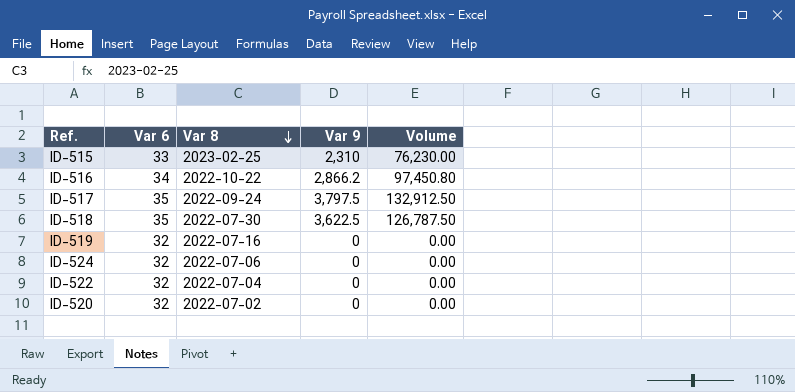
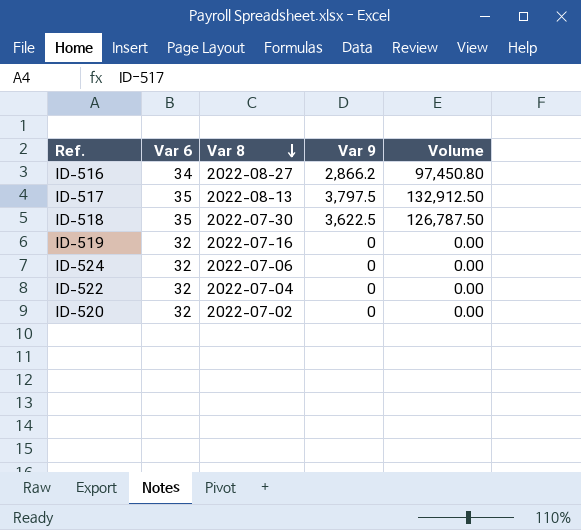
row ID-515: 33 | 2023-02-25 | 2,310 | 76,230.00 -> none
ID-516 | Var 8: 2022-10-22 -> 2022-08-27
ID-517 | Var 8: 2022-09-24 -> 2022-08-13

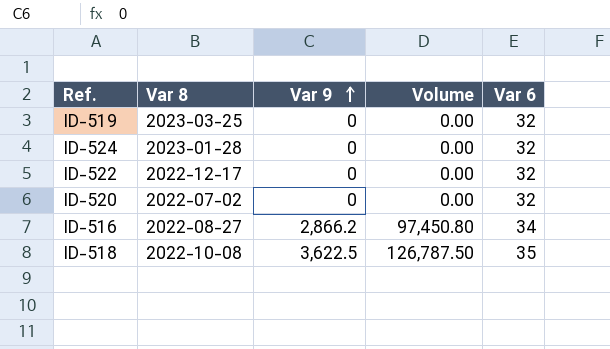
row order: Var 8 descending -> Var 9 ascending
column Var 6 | position: 2 -> 5
row ID-517: 35 | 2022-08-13 | 3,797.5 | 132,912.50 -> none
ID-519 | Var 8: 2022-07-16 -> 2023-03-25
ID-524 | Var 8: 2022-07-06 -> 2023-01-28
ID-522 | Var 8: 2022-07-04 -> 2022-12-17
ID-518 | Var 8: 2022-07-30 -> 2022-10-08

